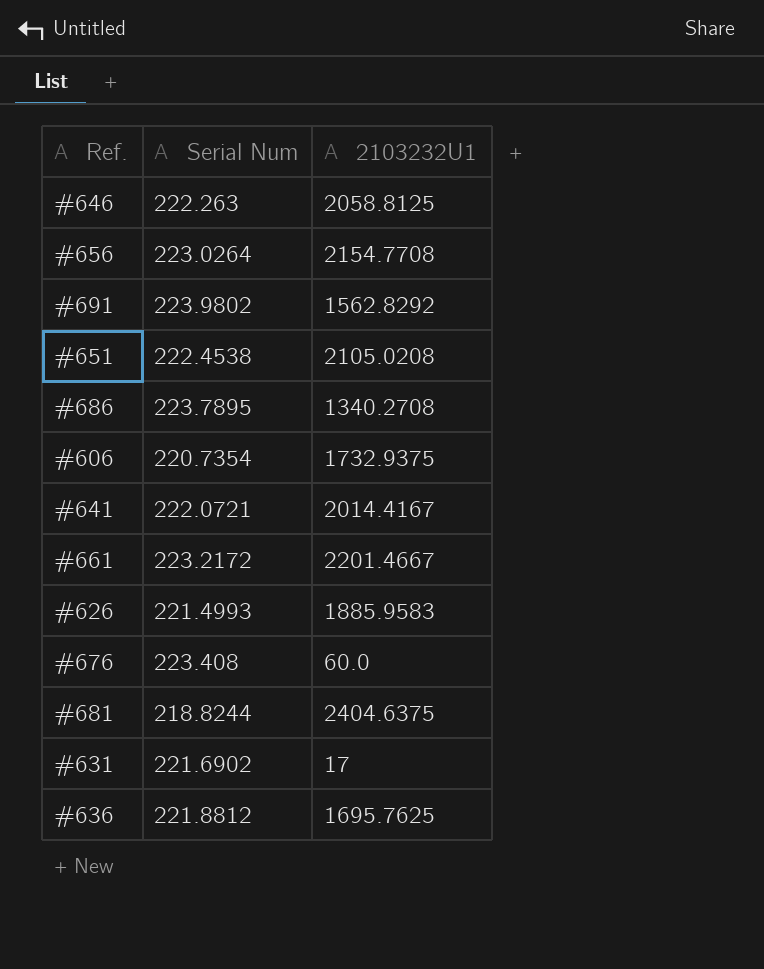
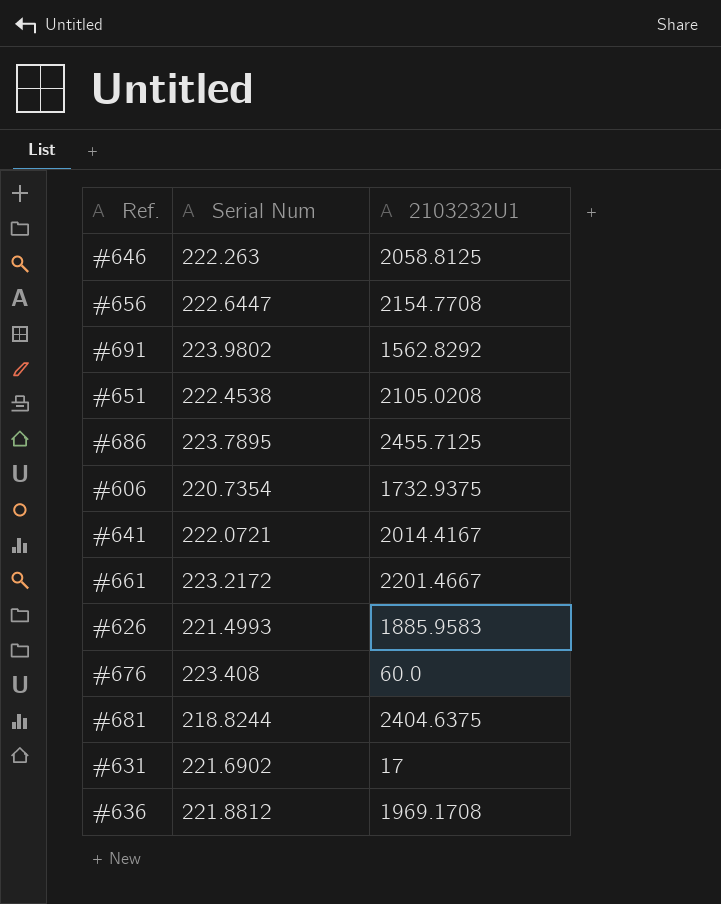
#656 | Serial Num: 223.0264 -> 222.6447
#686 | 2103232U1: 1340.2708 -> 2455.7125
#636 | 2103232U1: 1695.7625 -> 1969.1708

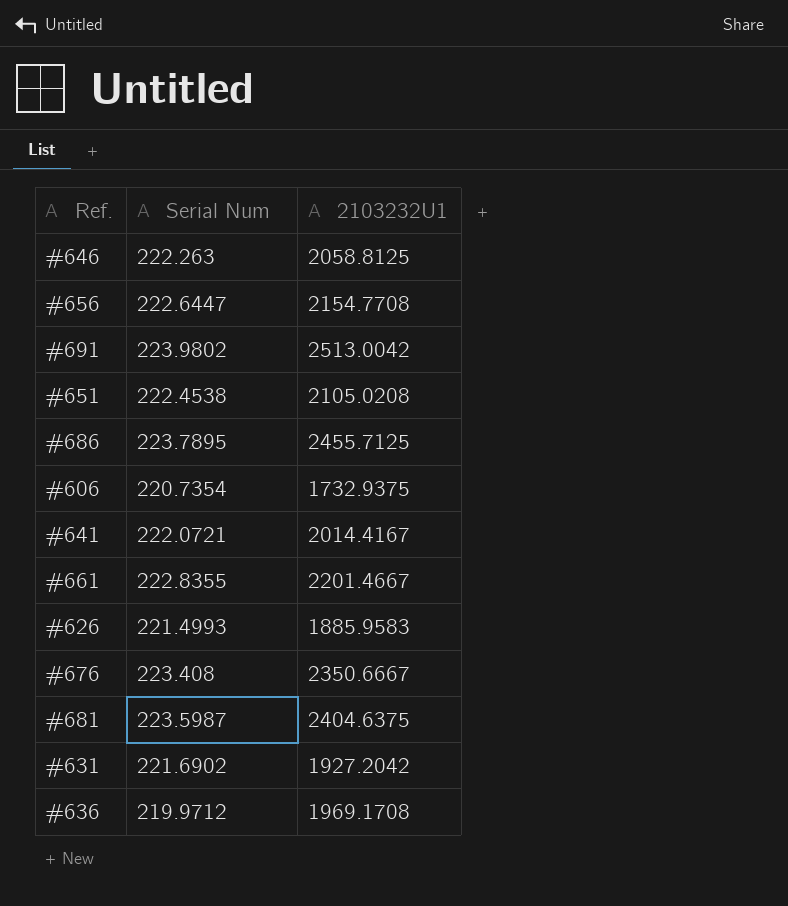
#691 | 2103232U1: 1562.8292 -> 2513.0042
#661 | Serial Num: 223.2172 -> 222.8355
#676 | 2103232U1: 60.0 -> 2350.6667
#681 | Serial Num: 218.8244 -> 223.5987
#631 | 2103232U1: 17 -> 1927.2042
#636 | Serial Num: 221.8812 -> 219.9712

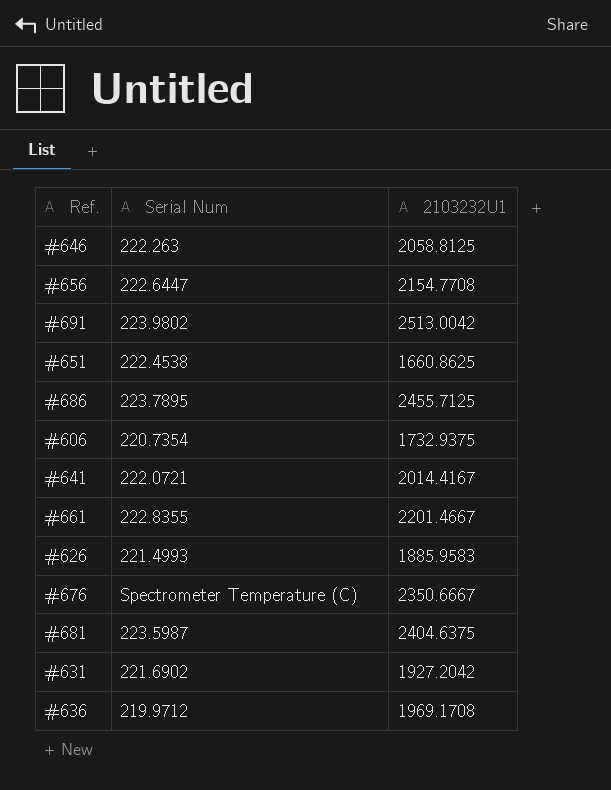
#651 | 2103232U1: 2105.0208 -> 1660.8625
#676 | Serial Num: 223.408 -> Spectrometer Temperature (C)

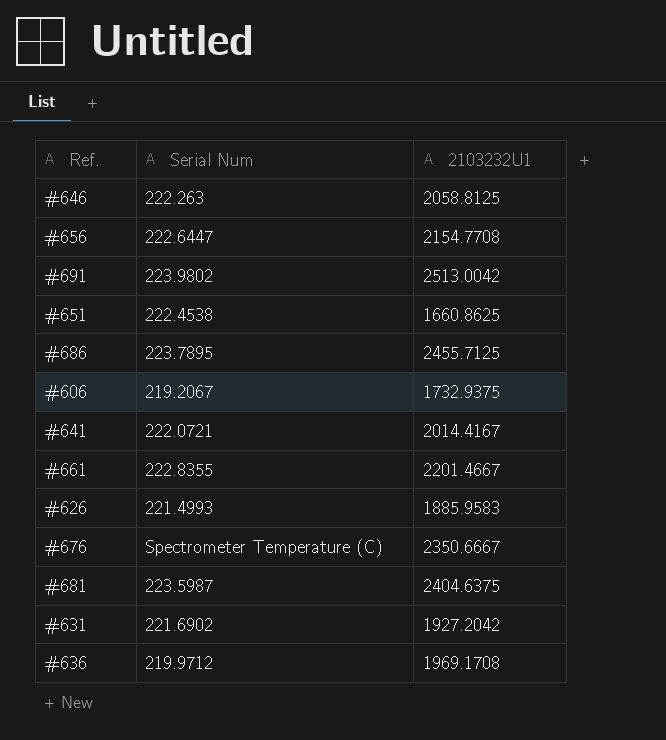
#606 | Serial Num: 220.7354 -> 219.2067

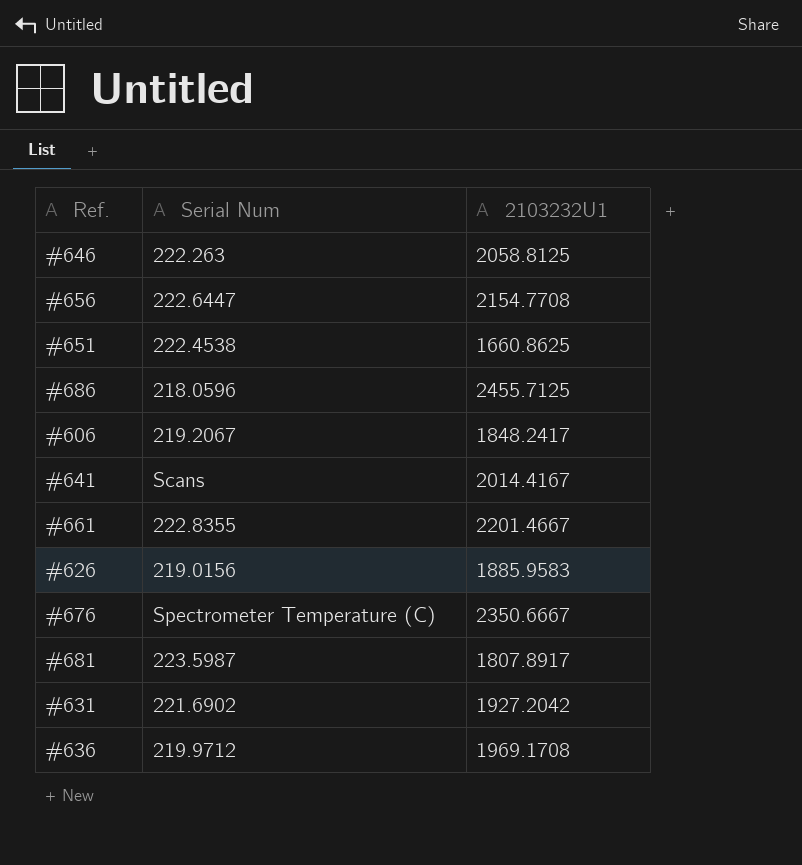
row #691: 223.9802 | 2513.0042 -> none
#686 | Serial Num: 223.7895 -> 218.0596
#606 | 2103232U1: 1732.9375 -> 1848.2417
#641 | Serial Num: 222.0721 -> Scans
#626 | Serial Num: 221.4993 -> 219.0156
#681 | 2103232U1: 2404.6375 -> 1807.8917

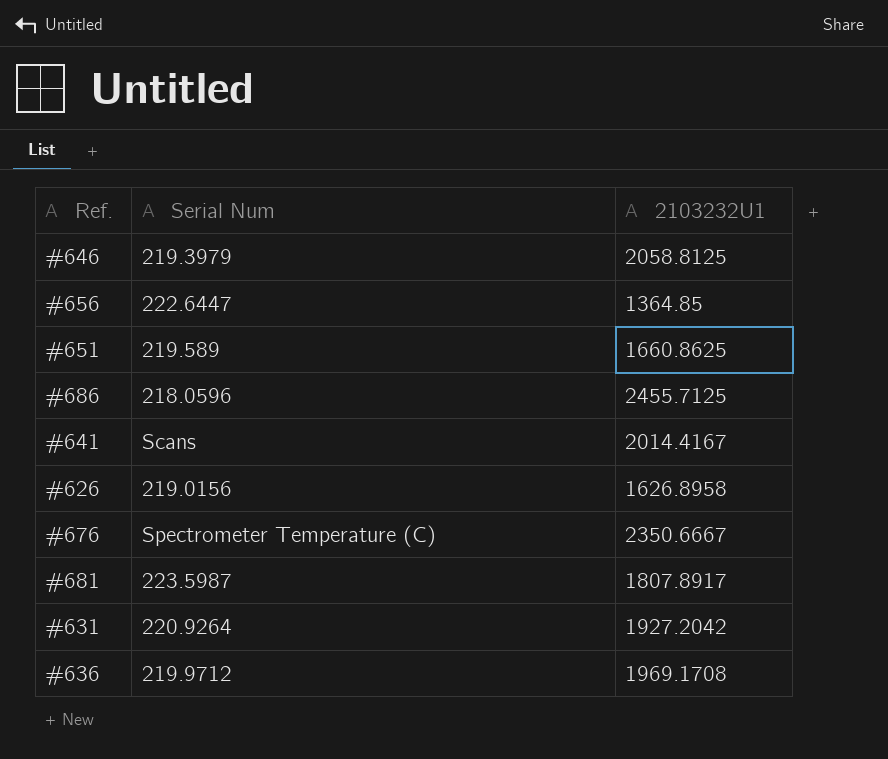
row #606: 219.2067 | 1848.2417 -> none
row #661: 222.8355 | 2201.4667 -> none
#646 | Serial Num: 222.263 -> 219.3979
#656 | 2103232U1: 2154.7708 -> 1364.85
#651 | Serial Num: 222.4538 -> 219.589
#626 | 2103232U1: 1885.9583 -> 1626.8958
#631 | Serial Num: 221.6902 -> 220.9264

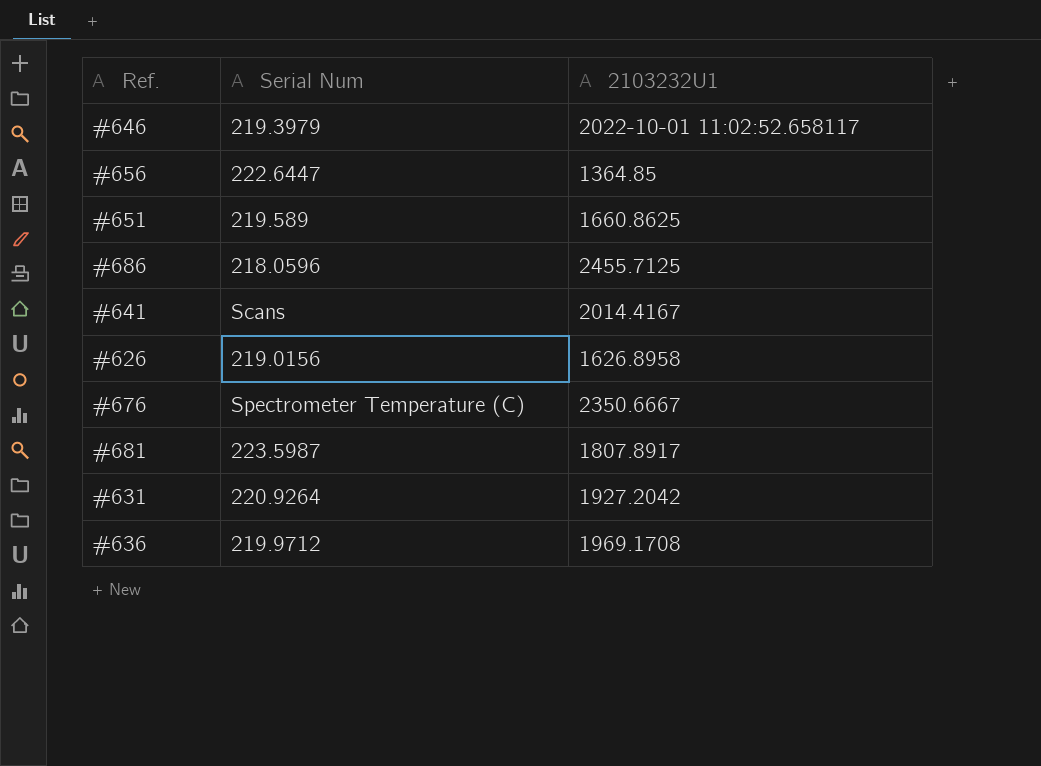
#646 | 2103232U1: 2058.8125 -> 2022-10-01 11:02:52.658117

